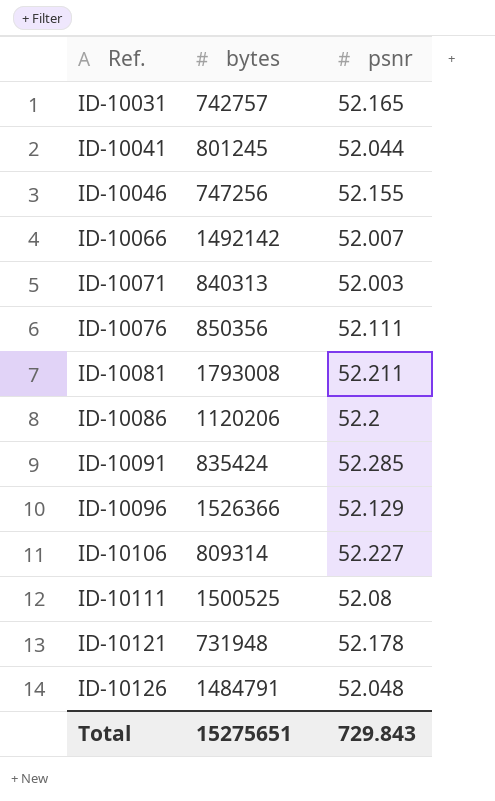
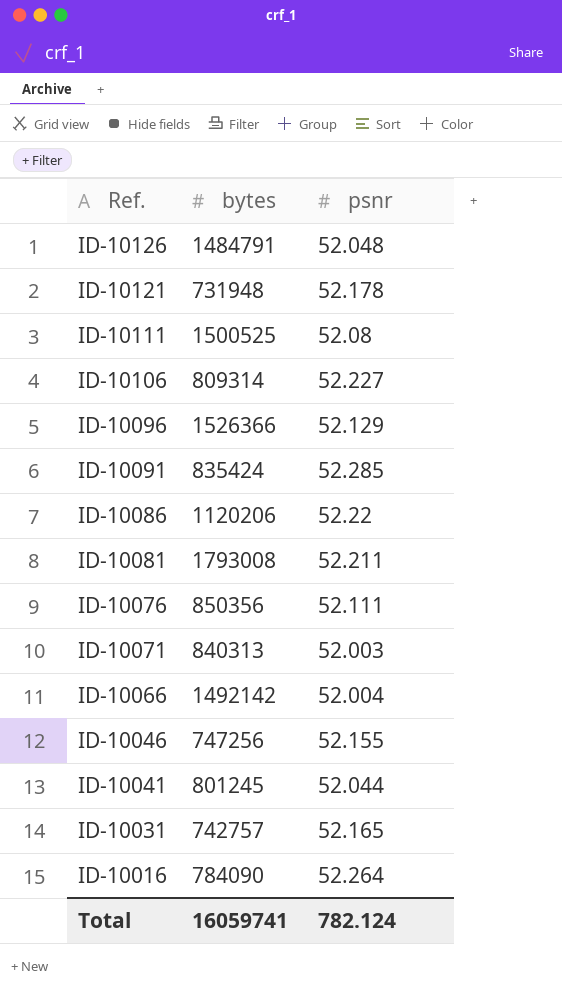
row order: Ref. ascending -> Ref. descending
ID-10086 | psnr: 52.2 -> 52.22
ID-10066 | psnr: 52.007 -> 52.004
row ID-10016: none -> 784090 | 52.264
Total | bytes: 15275651 -> 16059741
Total | psnr: 729.843 -> 782.124

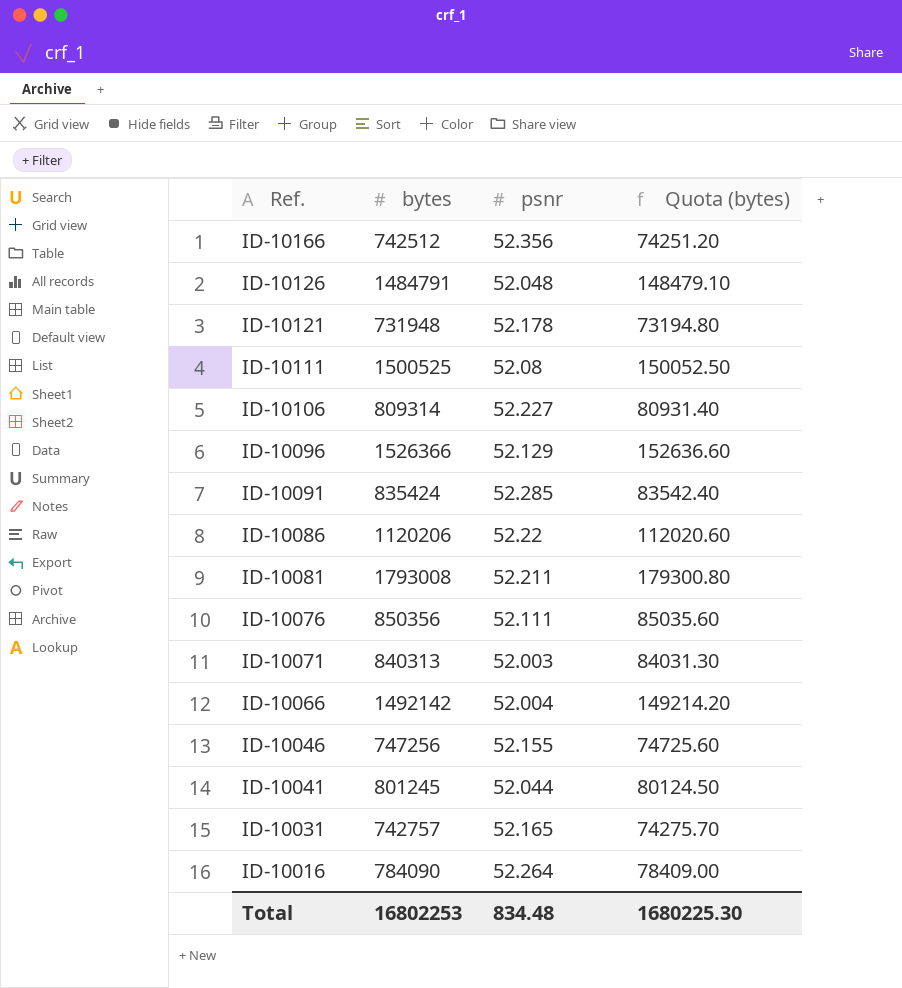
column Quota (bytes) | formula: none -> [bytes] * 0.1
row ID-10166: none -> 742512 | 52.356 | 74251.20
Total | bytes: 16059741 -> 16802253
Total | psnr: 782.124 -> 834.48

